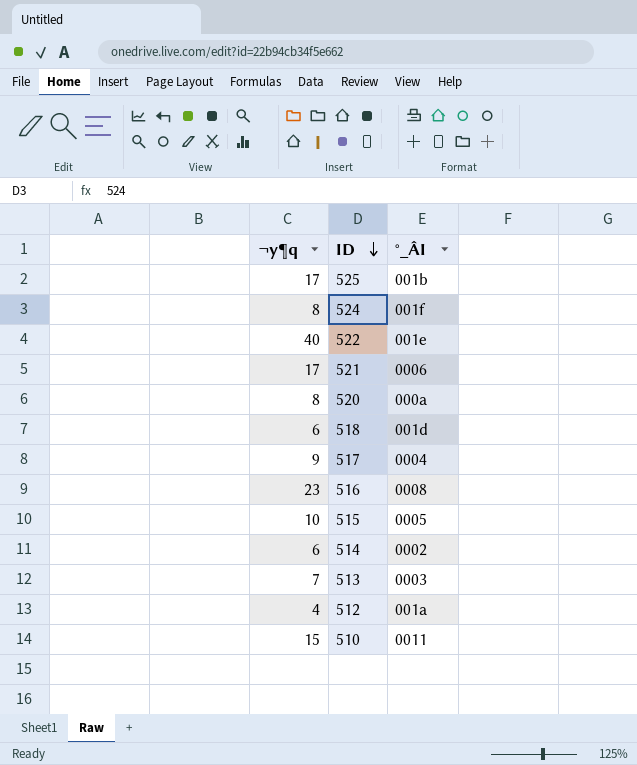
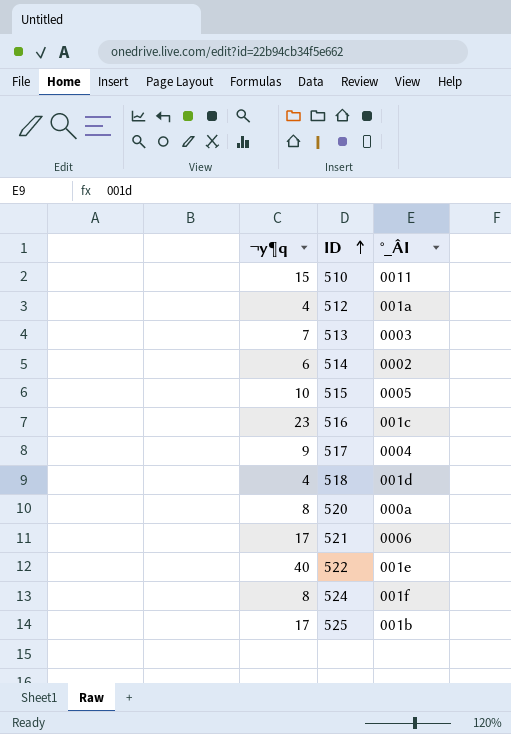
row order: ID descending -> ID ascending
516 | °_ÂI: 0008 -> 001c
518 | ¬y¶q: 6 -> 4

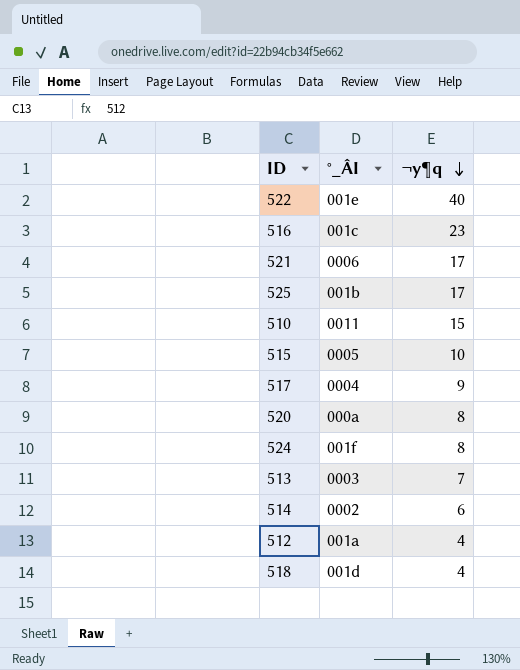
row order: ID ascending -> ¬y¶q descending
column ¬y¶q | position: 1 -> 3

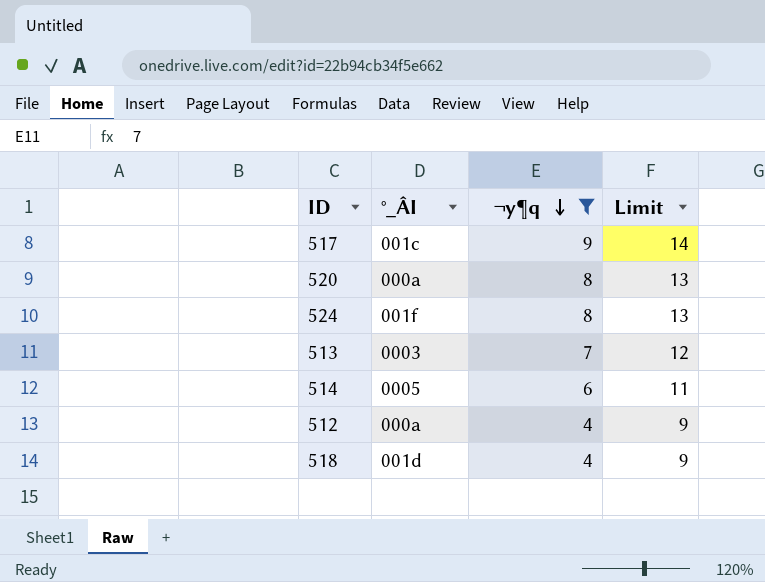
filter: none -> ¬y¶q <= 9
column Limit | formula: none -> [¬y¶q] + 5
517 | °_ÂI: 0004 -> 001c
514 | °_ÂI: 0002 -> 0005
512 | °_ÂI: 001a -> 000a

